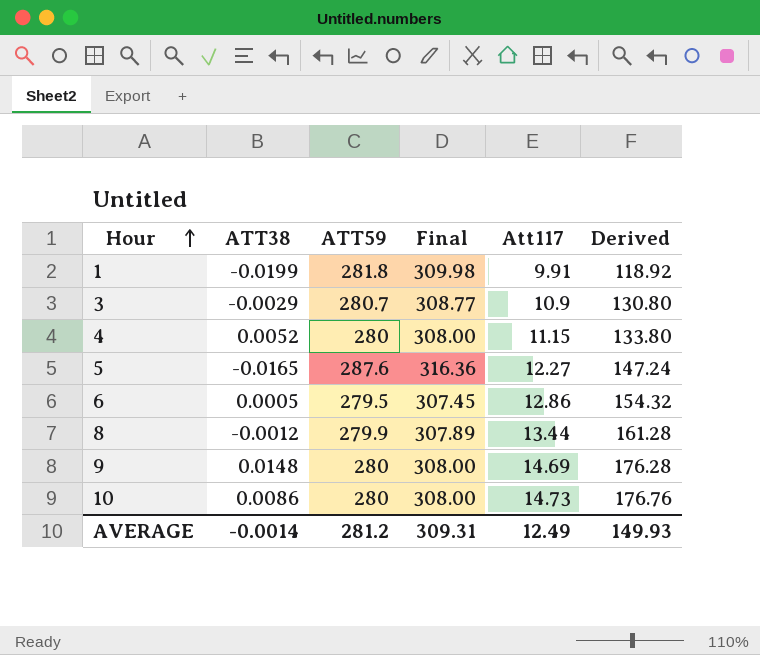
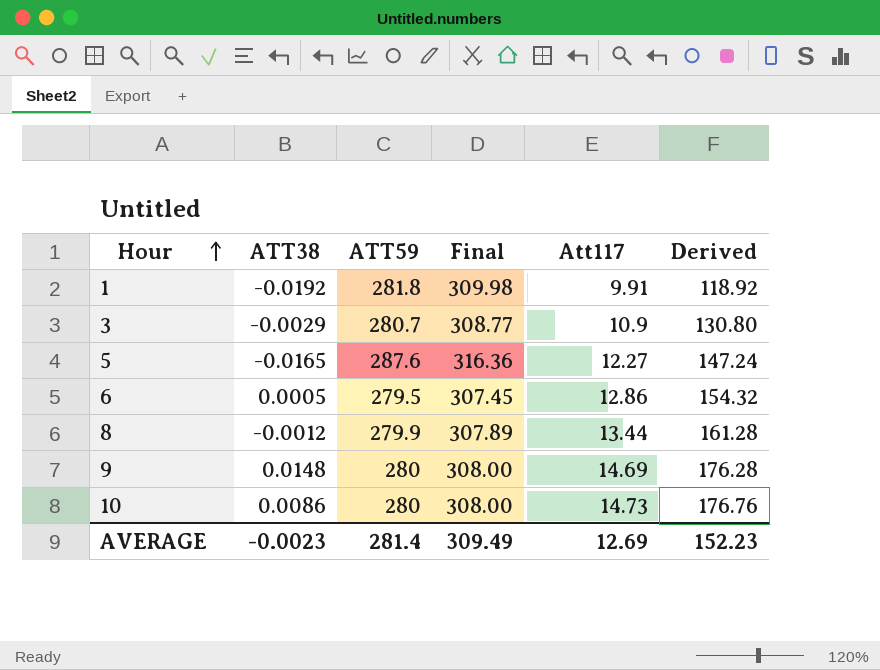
row 4: 0.0052 | 280 | 308.00 | 11.15 | 133.80 -> none
1 | ATT38: -0.0199 -> -0.0192
AVERAGE | ATT38: -0.0014 -> -0.0023
AVERAGE | ATT59: 281.2 -> 281.4
AVERAGE | Final: 309.31 -> 309.49
AVERAGE | Att117: 12.49 -> 12.69
AVERAGE | Derived: 149.93 -> 152.23

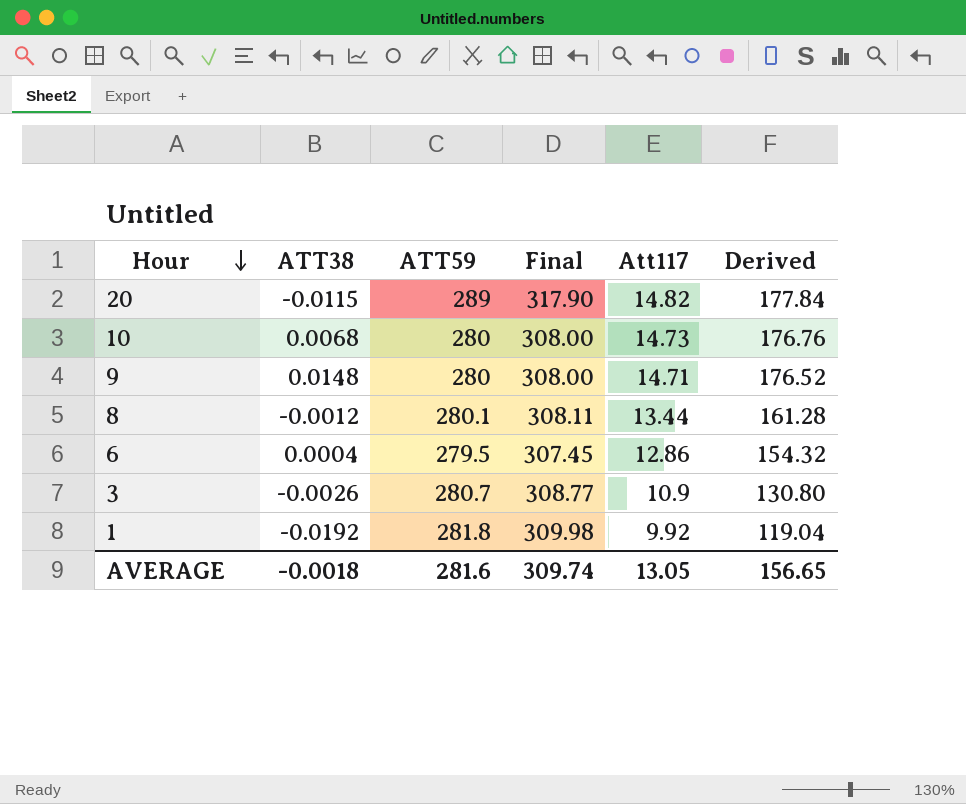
row order: Hour ascending -> Hour descending
row 5: -0.0165 | 287.6 | 316.36 | 12.27 | 147.24 -> none
row 20: none -> -0.0115 | 289 | 317.90 | 14.82 | 177.84
10 | ATT38: 0.0086 -> 0.0068
9 | Att117: 14.69 -> 14.71
9 | Derived: 176.28 -> 176.52
8 | ATT59: 279.9 -> 280.1
8 | Final: 307.89 -> 308.11
6 | ATT38: 0.0005 -> 0.0004
3 | ATT38: -0.0029 -> -0.0026
1 | Att117: 9.91 -> 9.92
1 | Derived: 118.92 -> 119.04
AVERAGE | ATT38: -0.0023 -> -0.0018
AVERAGE | ATT59: 281.4 -> 281.6
AVERAGE | Final: 309.49 -> 309.74
AVERAGE | Att117: 12.69 -> 13.05
AVERAGE | Derived: 152.23 -> 156.65

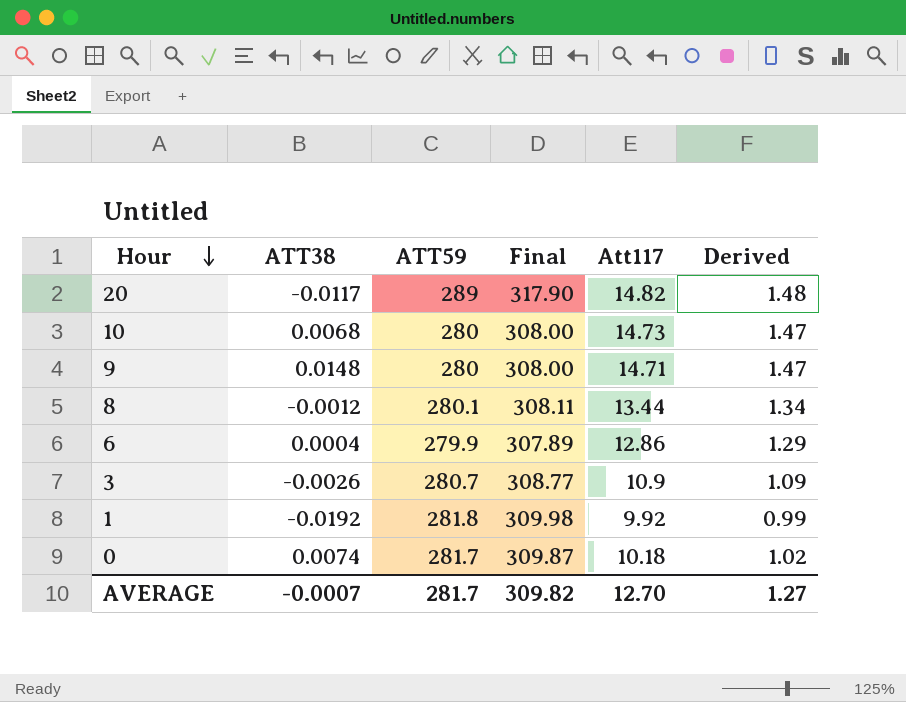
column Derived | formula: [Att117] * 12 -> [Att117] * 0.1
20 | ATT38: -0.0115 -> -0.0117
6 | ATT59: 279.5 -> 279.9
6 | Final: 307.45 -> 307.89
row 0: none -> 0.0074 | 281.7 | 309.87 | 10.18 | 1.02
AVERAGE | ATT38: -0.0018 -> -0.0007
AVERAGE | ATT59: 281.6 -> 281.7
AVERAGE | Final: 309.74 -> 309.82
AVERAGE | Att117: 13.05 -> 12.70
AVERAGE | Derived: 156.65 -> 1.27

